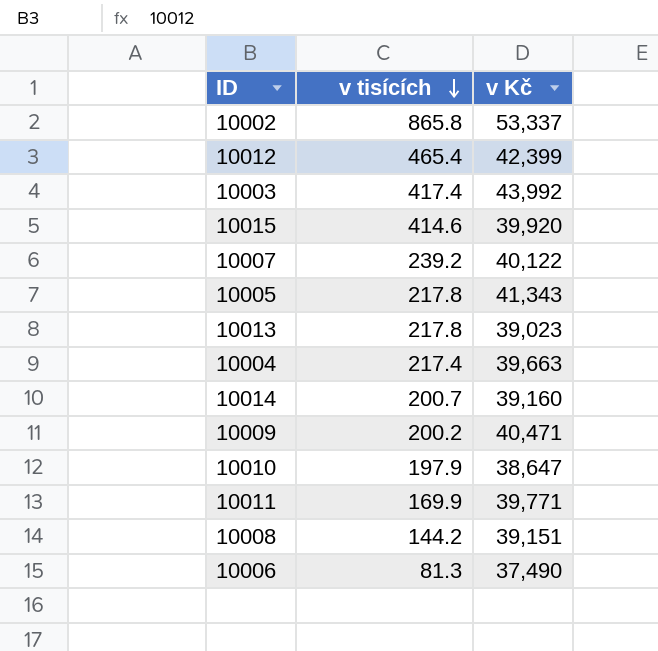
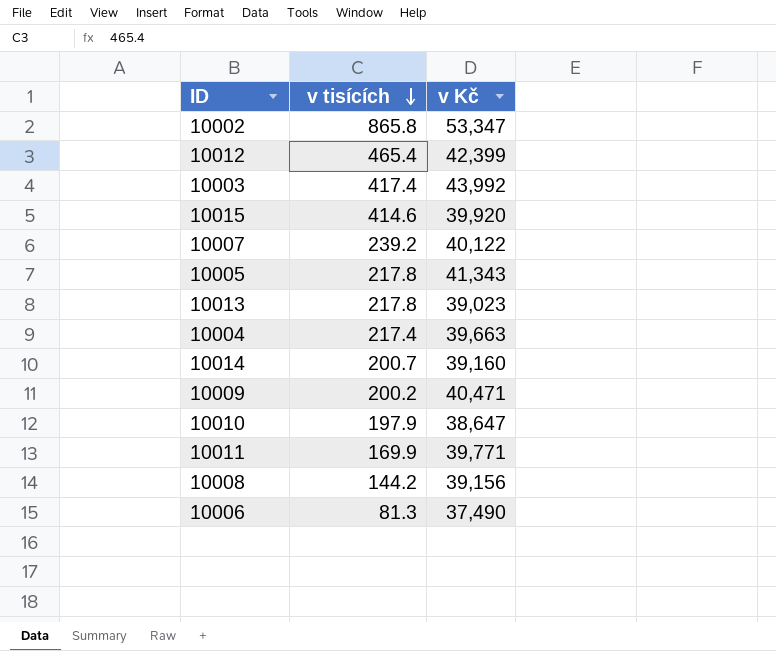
10002 | v Kč: 53,337 -> 53,347
10008 | v Kč: 39,151 -> 39,156

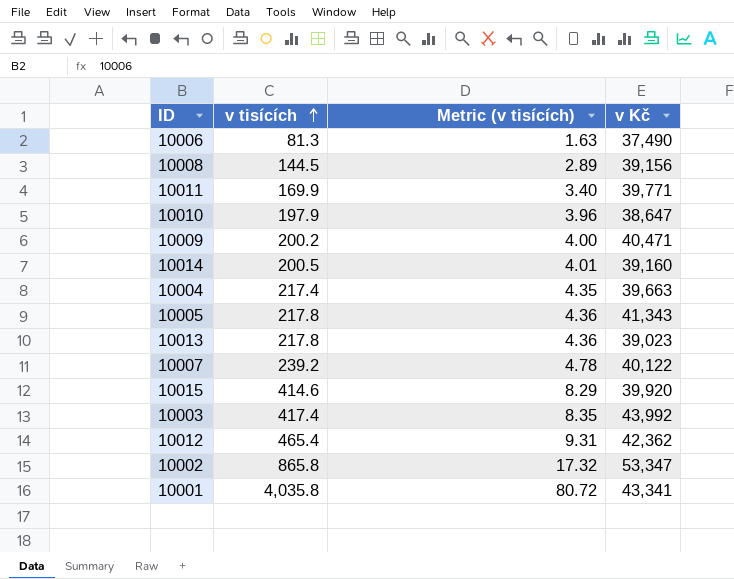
row order: v tisících descending -> v tisících ascending
column Metric (v tisících) | formula: none -> [v tisících] * 0.02
10008 | v tisících: 144.2 -> 144.5
10014 | v tisících: 200.7 -> 200.5
10012 | v Kč: 42,399 -> 42,362
row 10001: none -> 4,035.8 | 80.72 | 43,341

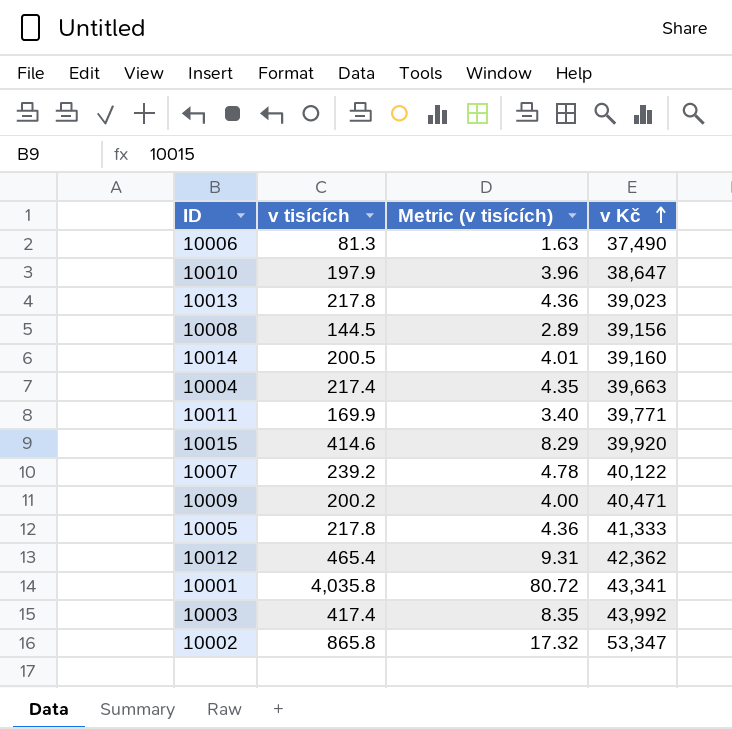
row order: v tisících ascending -> v Kč ascending
10005 | v Kč: 41,343 -> 41,333

